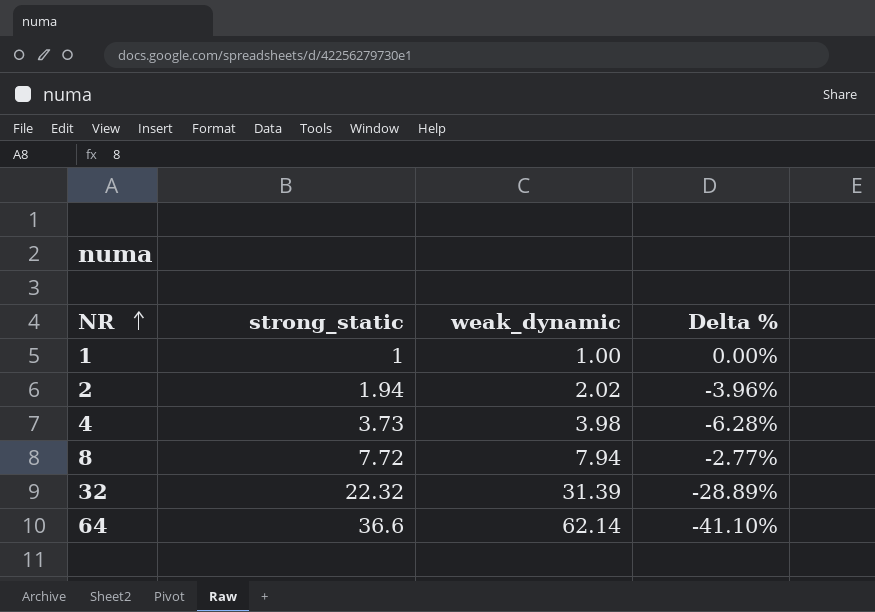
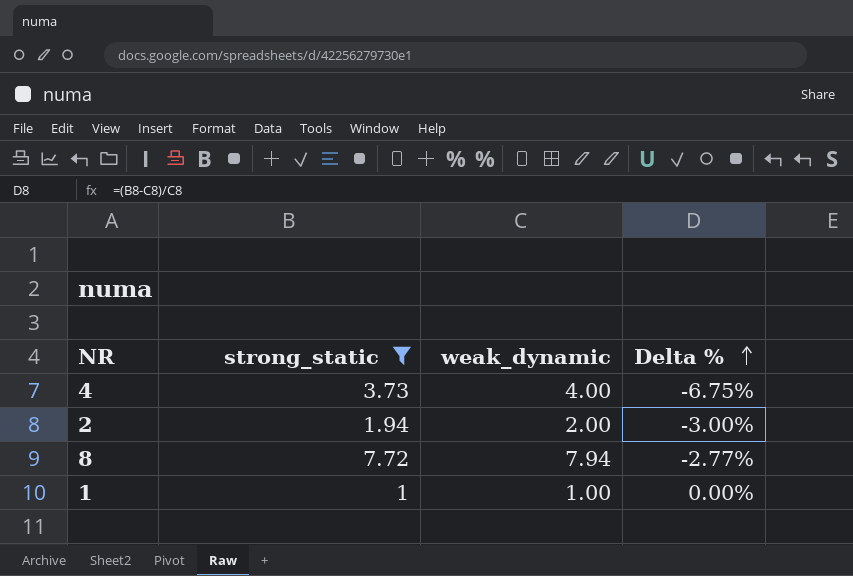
filter: none -> strong_static <= 7.72
row order: NR ascending -> Delta % ascending
4 | weak_dynamic: 3.98 -> 4.00
4 | Delta %: -6.28% -> -6.75%
2 | weak_dynamic: 2.02 -> 2.00
2 | Delta %: -3.96% -> -3.00%

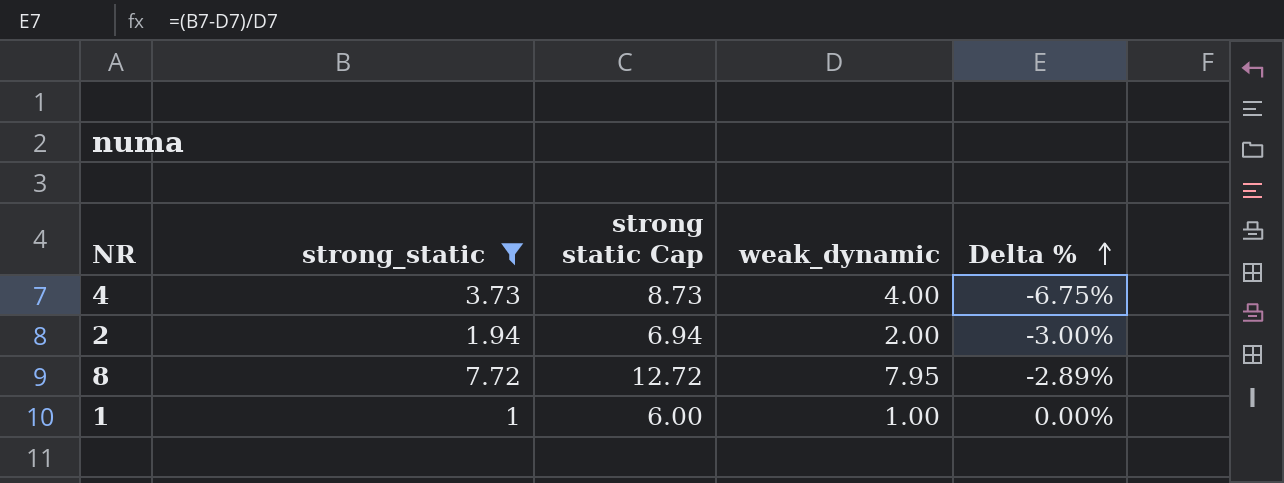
column strong static Cap | formula: none -> [strong_static] + 5
8 | weak_dynamic: 7.94 -> 7.95
8 | Delta %: -2.77% -> -2.89%

